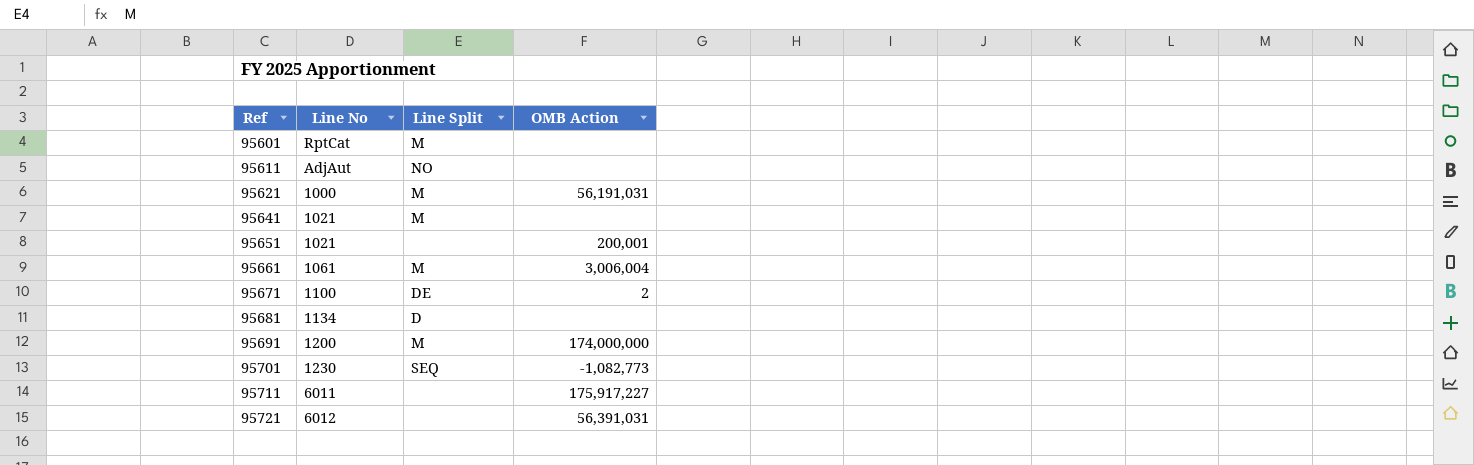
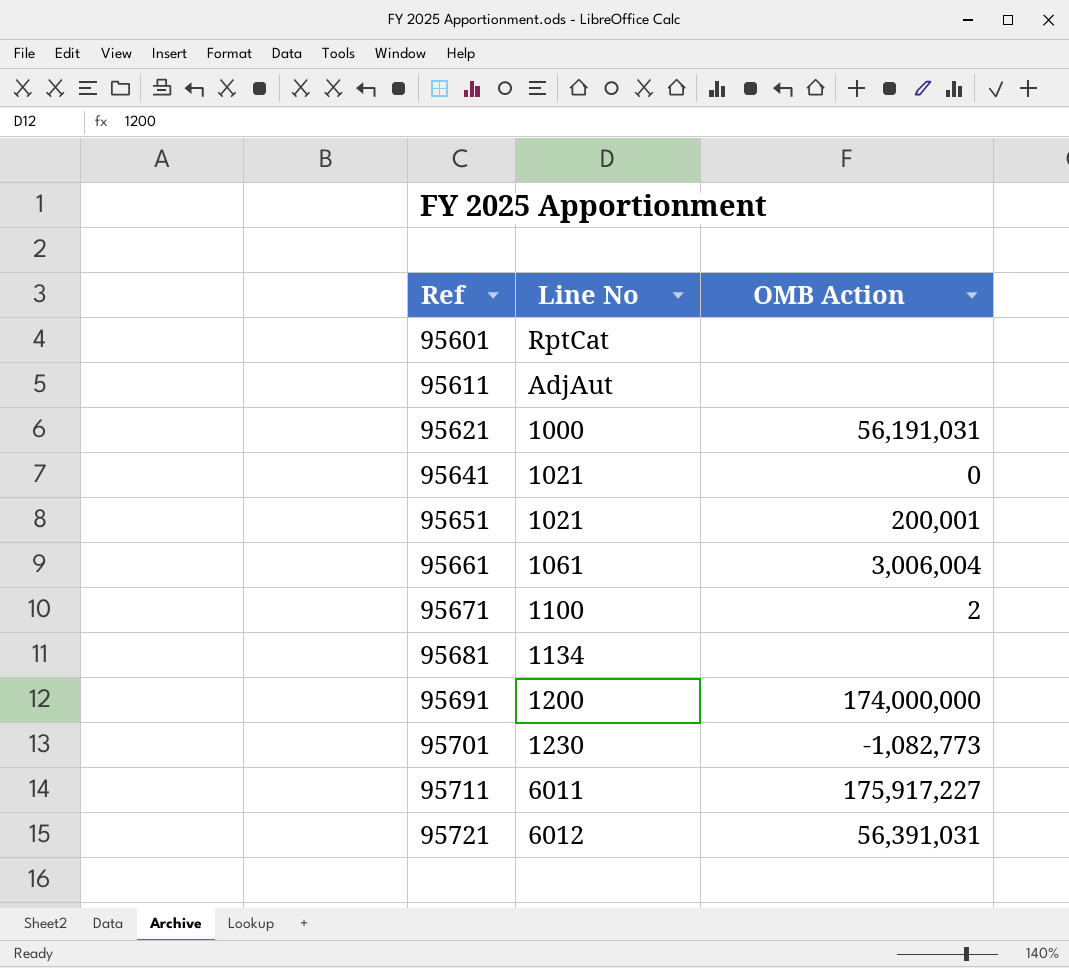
column Line Split | position: 3 -> none
95641 | OMB Action: none -> 0

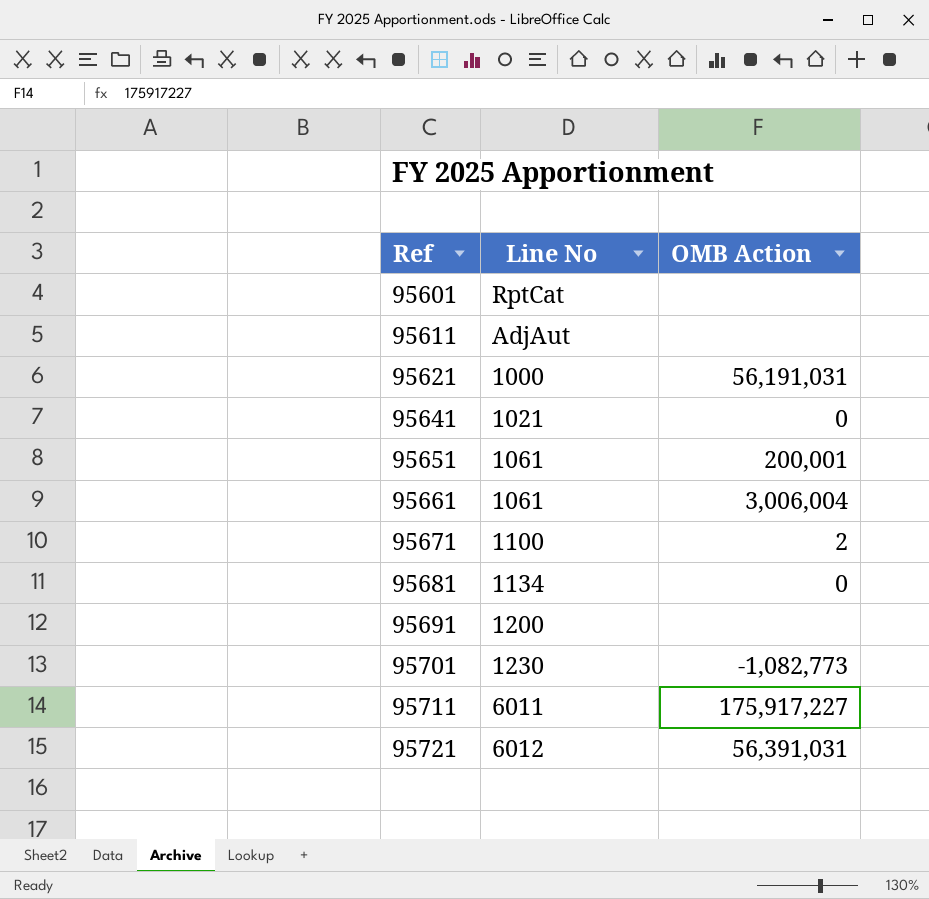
95651 | Line No: 1021 -> 1061
95681 | OMB Action: none -> 0
95691 | OMB Action: 174,000,000 -> none

